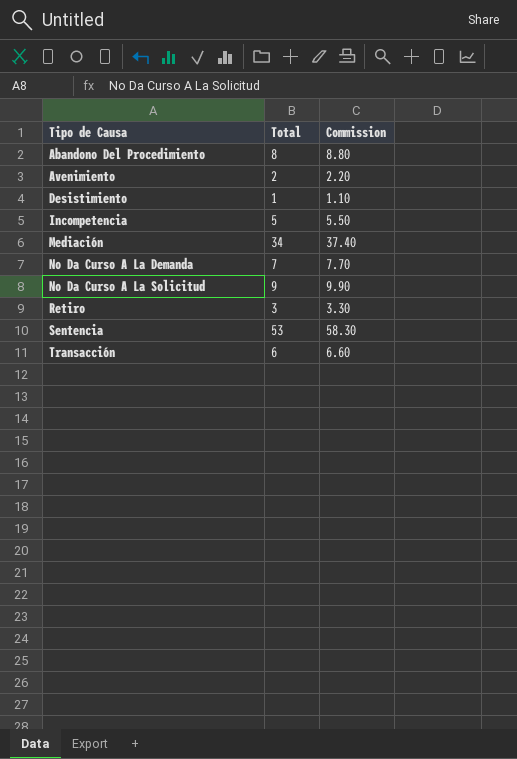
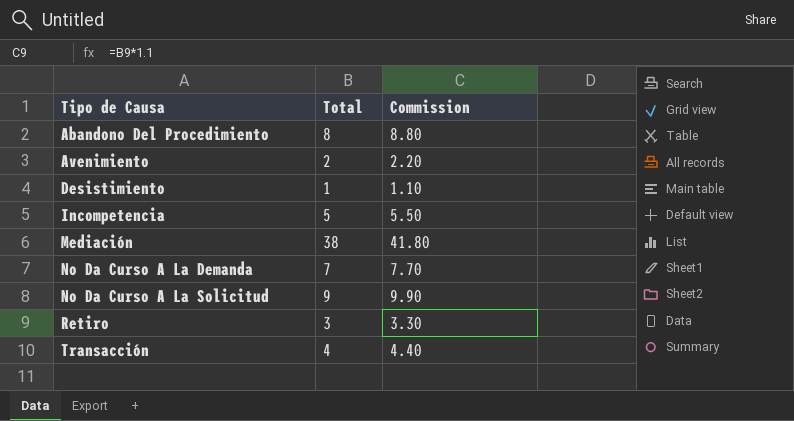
row Sentencia: 53 | 58.30 -> none
Mediación | Total: 34 -> 38
Mediación | Commission: 37.40 -> 41.80
Transacción | Total: 6 -> 4
Transacción | Commission: 6.60 -> 4.40

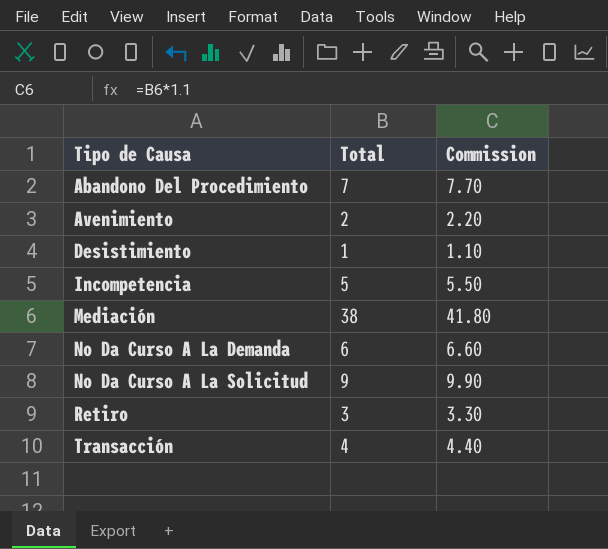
Abandono Del Procedimiento | Total: 8 -> 7
Abandono Del Procedimiento | Commission: 8.80 -> 7.70
No Da Curso A La Demanda | Total: 7 -> 6
No Da Curso A La Demanda | Commission: 7.70 -> 6.60

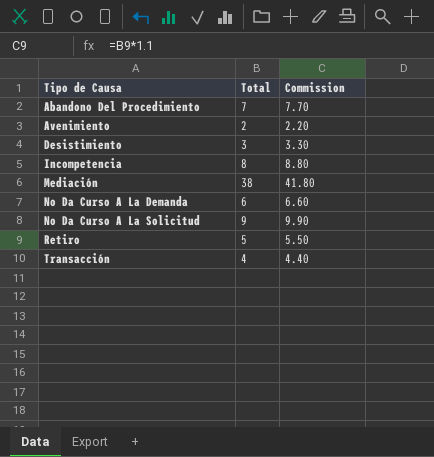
Desistimiento | Total: 1 -> 3
Desistimiento | Commission: 1.10 -> 3.30
Incompetencia | Total: 5 -> 8
Incompetencia | Commission: 5.50 -> 8.80
Retiro | Total: 3 -> 5
Retiro | Commission: 3.30 -> 5.50

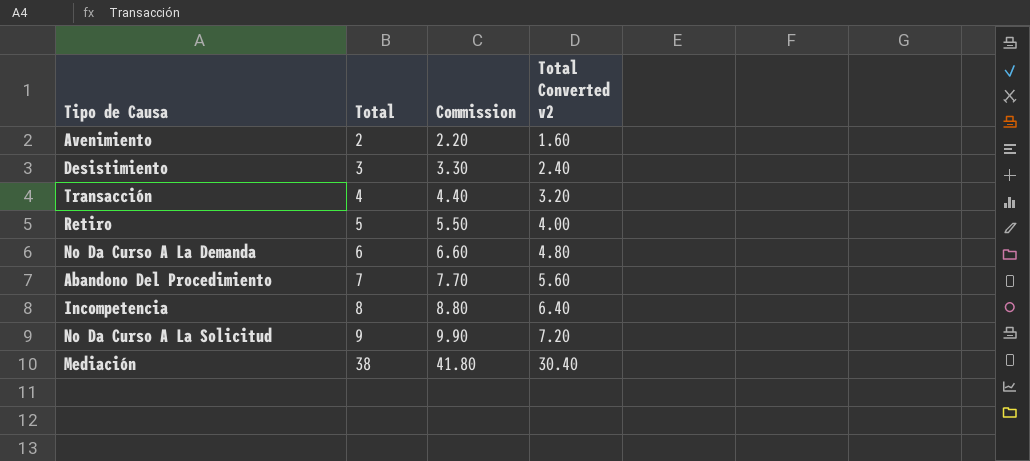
row order: Tipo de Causa ascending -> Total ascending
column Total Converted v2 | formula: none -> [Total] * 0.8

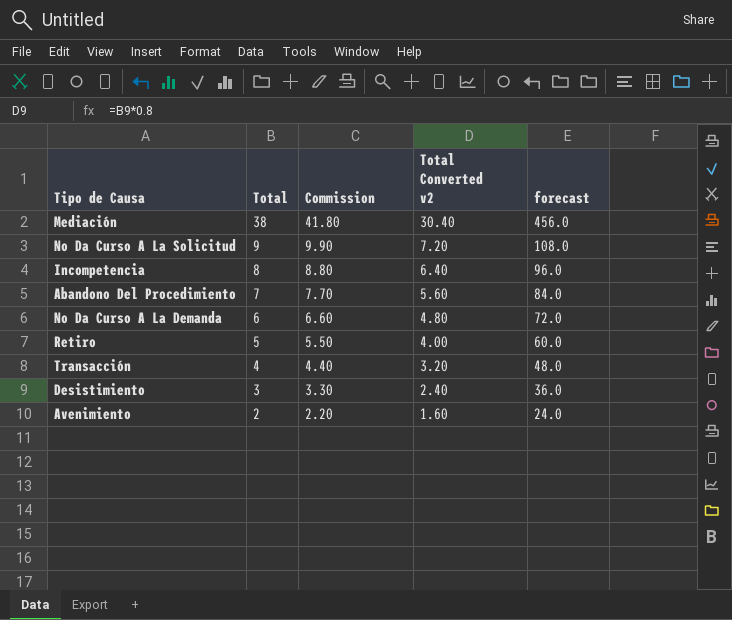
row order: Total ascending -> Total descending
column forecast | formula: none -> [Total] * 12

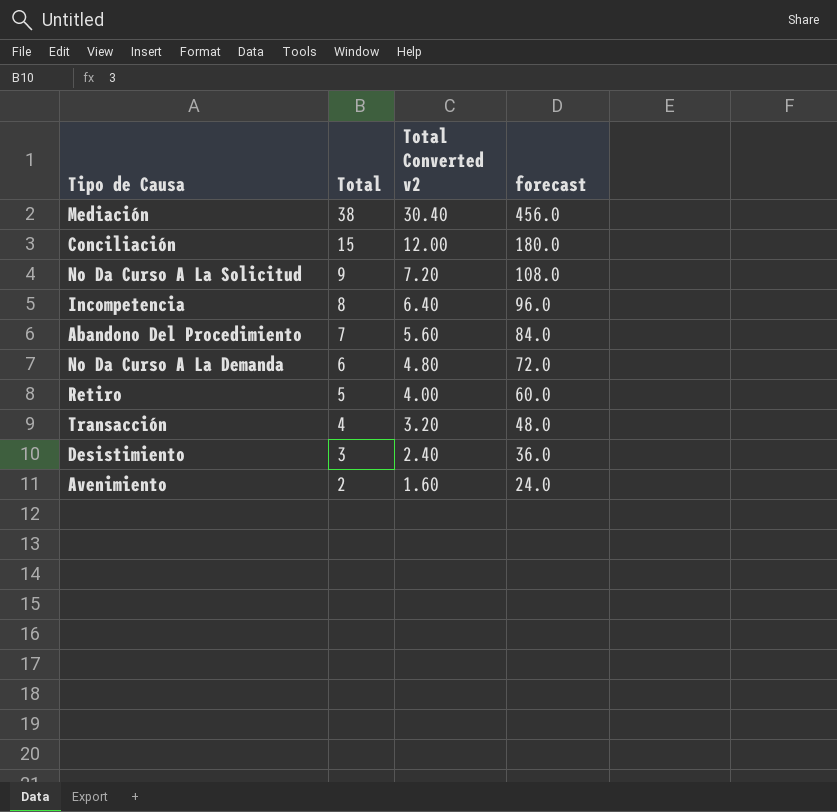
column Commission | formula: [Total] * 1.1 -> none
row Conciliación: none -> 15 | 12.00 | 180.0

